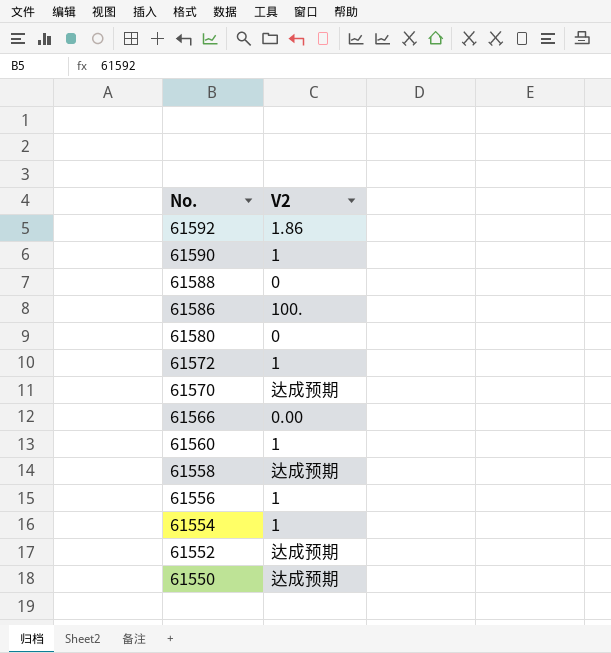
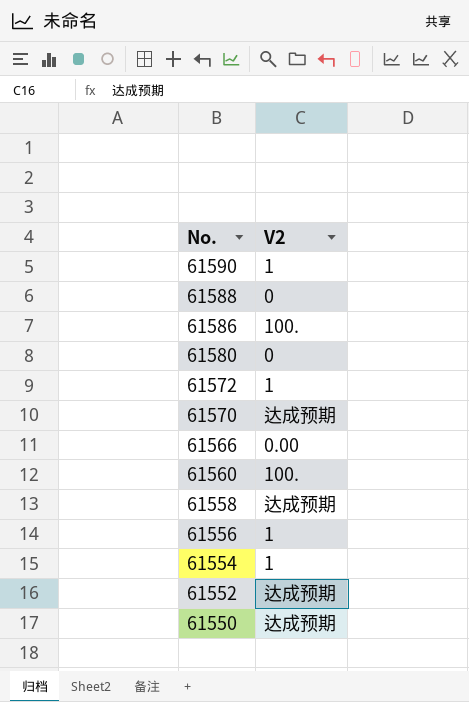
row 61592: 1.86 -> none
61560 | V2: 1 -> 100.

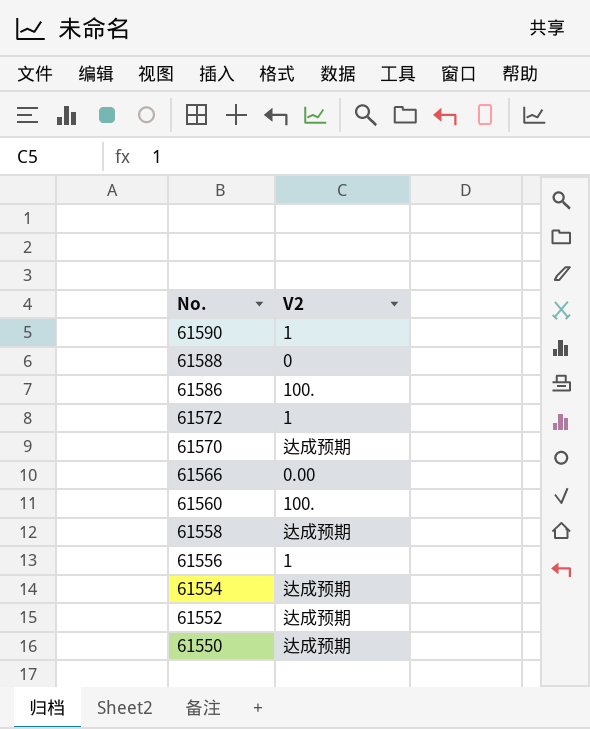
row 61580: 0 -> none
61554 | V2: 1 -> 达成预期

